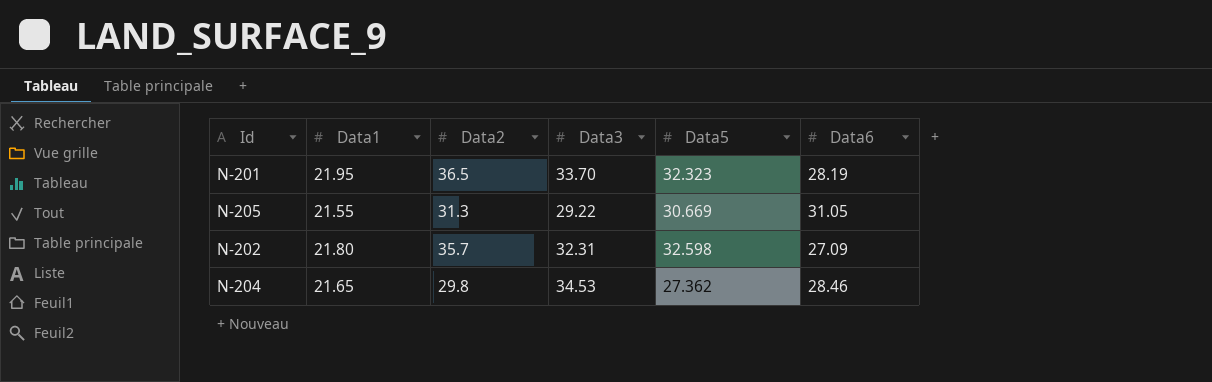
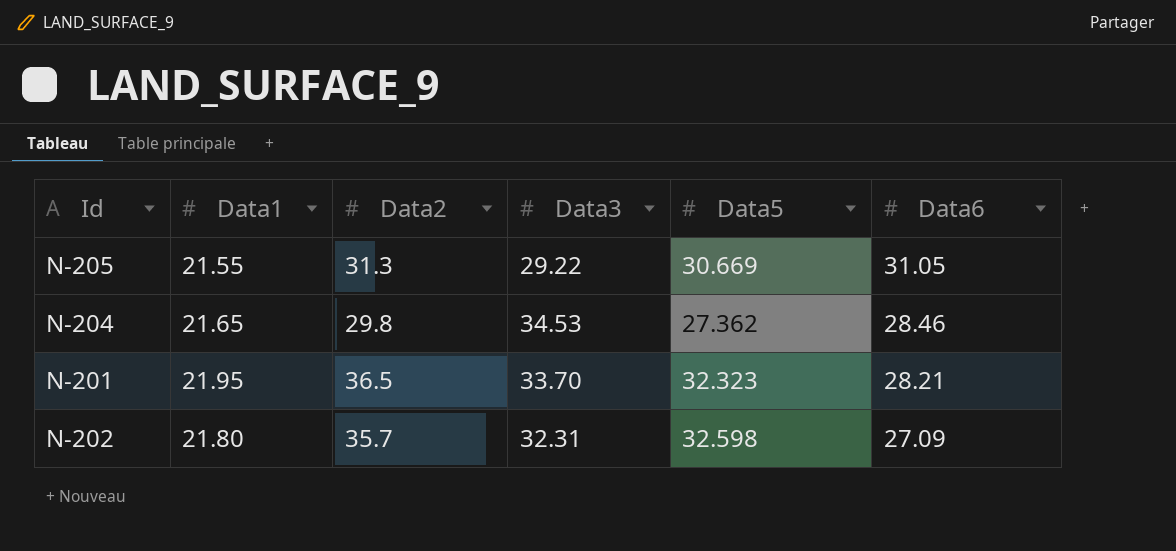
row order: none -> Data6 descending
N-201 | Data6: 28.19 -> 28.21

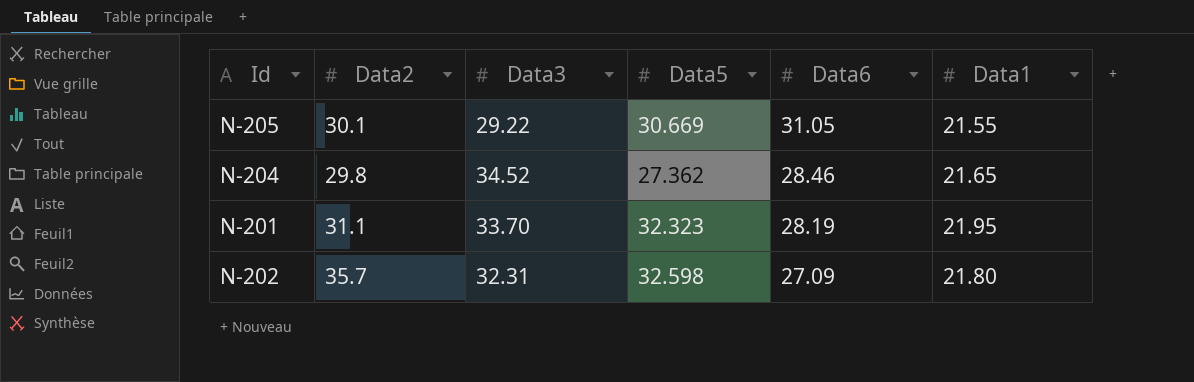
column Data1 | position: 2 -> 6
N-205 | Data2: 31.3 -> 30.1
N-204 | Data3: 34.53 -> 34.52
N-201 | Data2: 36.5 -> 31.1
N-201 | Data6: 28.21 -> 28.19

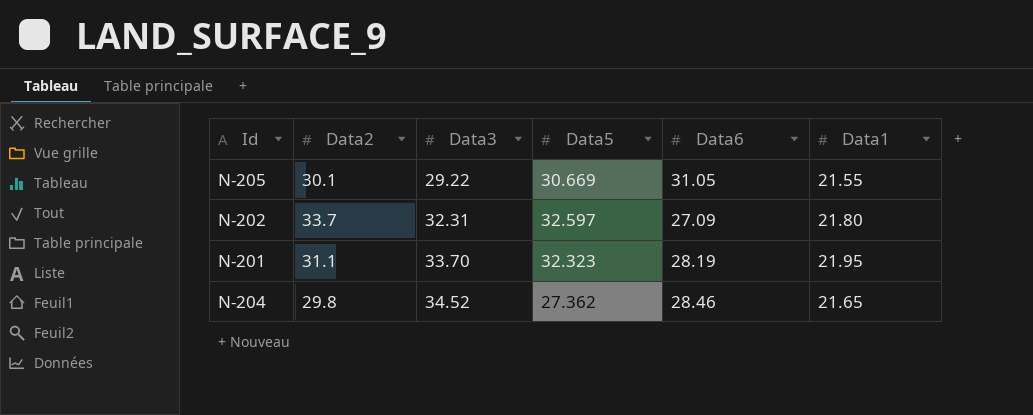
row order: Data6 descending -> Data3 ascending
N-202 | Data2: 35.7 -> 33.7
N-202 | Data5: 32.598 -> 32.597

